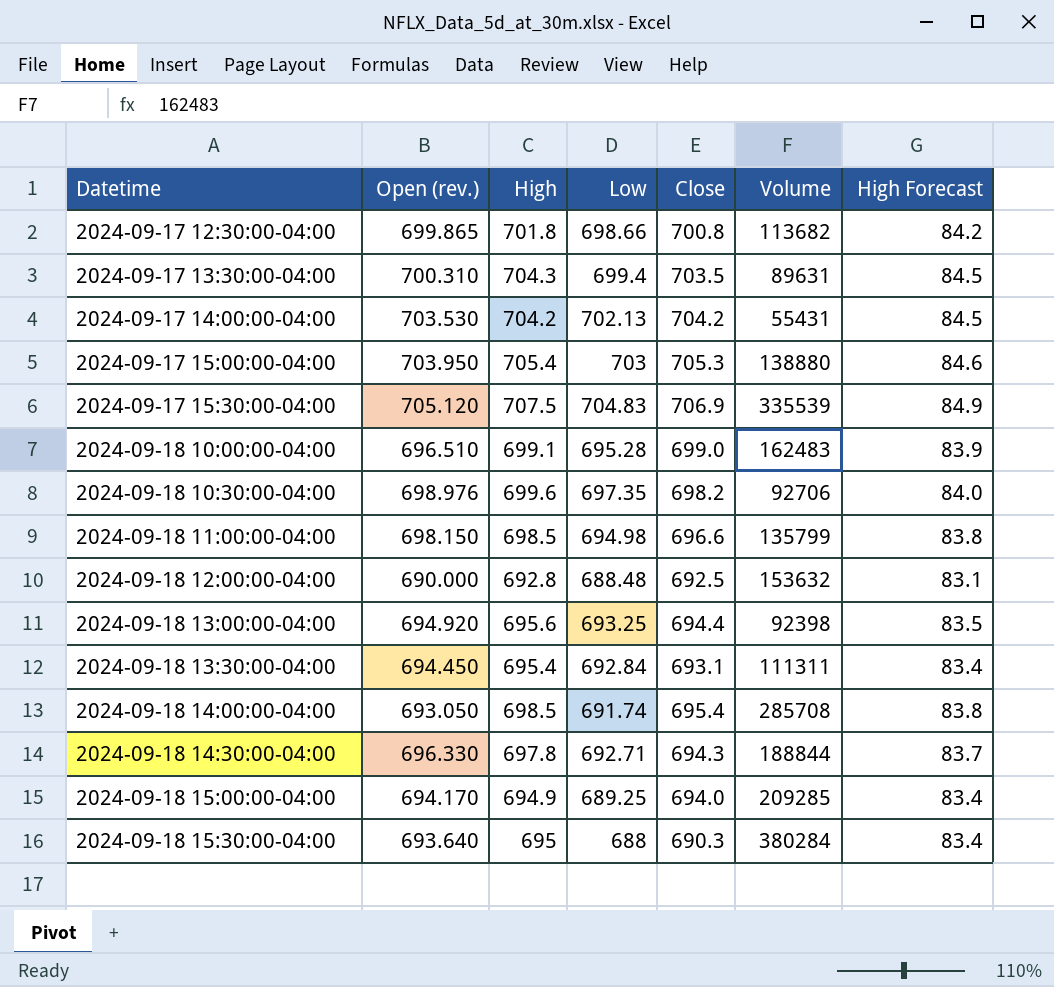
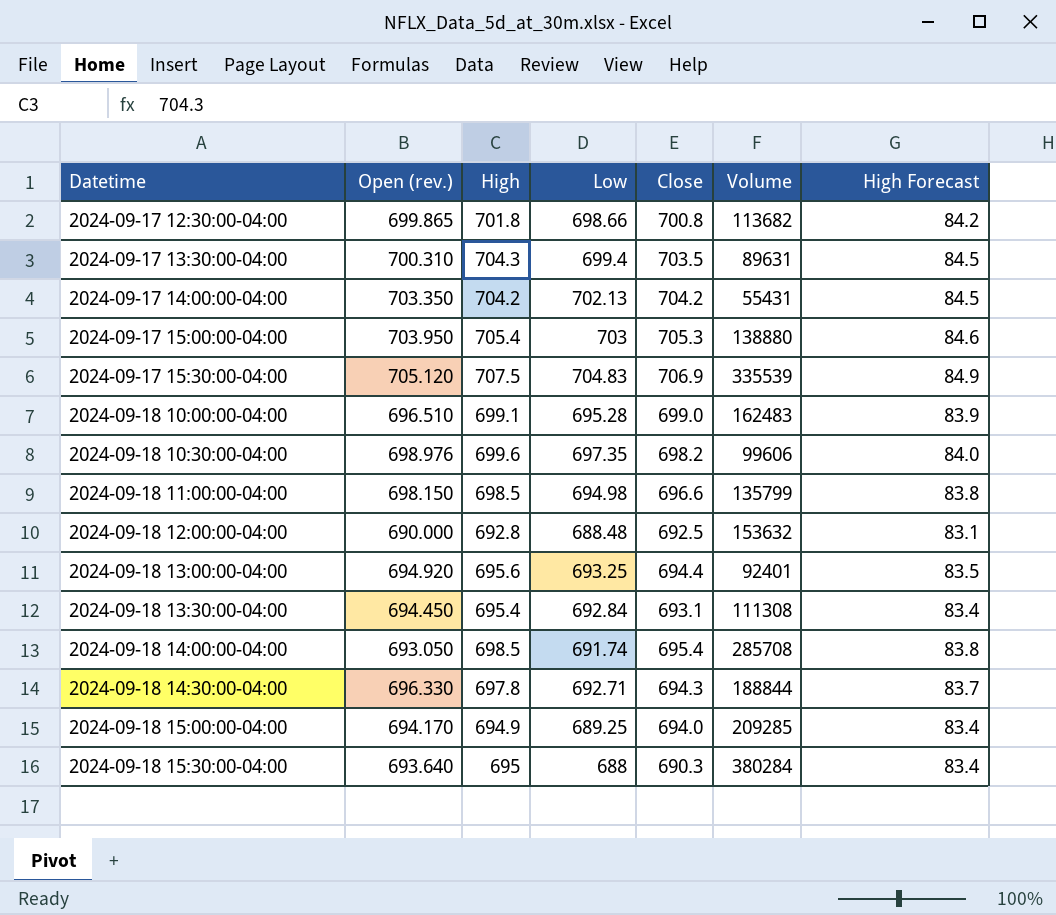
2024-09-17 14:00:00-04:00 | Open (rev.): 703.530 -> 703.350
2024-09-18 10:30:00-04:00 | Volume: 92706 -> 99606
2024-09-18 13:00:00-04:00 | Volume: 92398 -> 92401
2024-09-18 13:30:00-04:00 | Volume: 111311 -> 111308

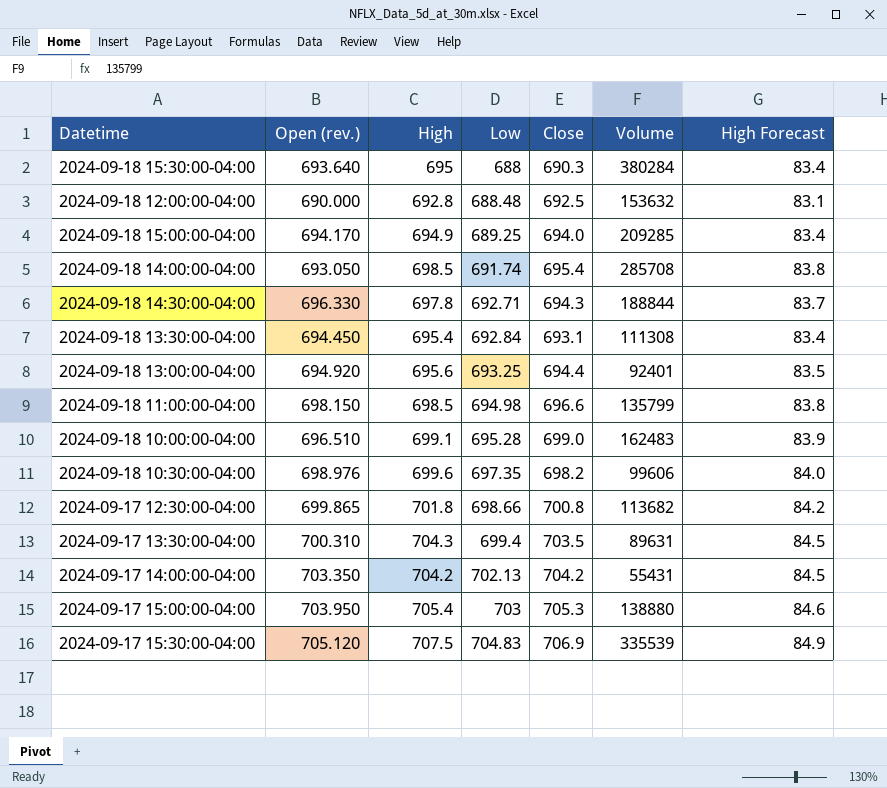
row order: Datetime ascending -> Low ascending

